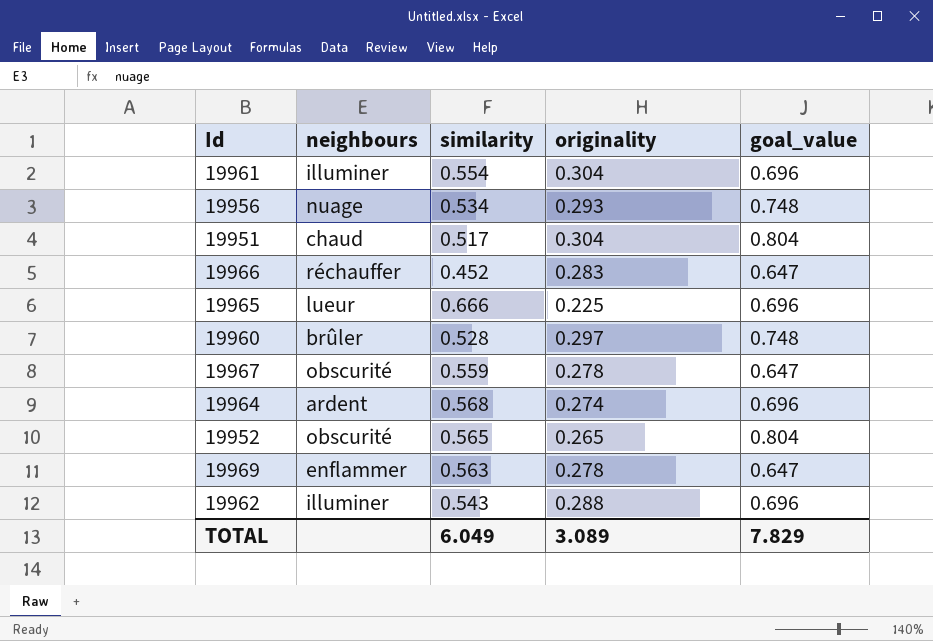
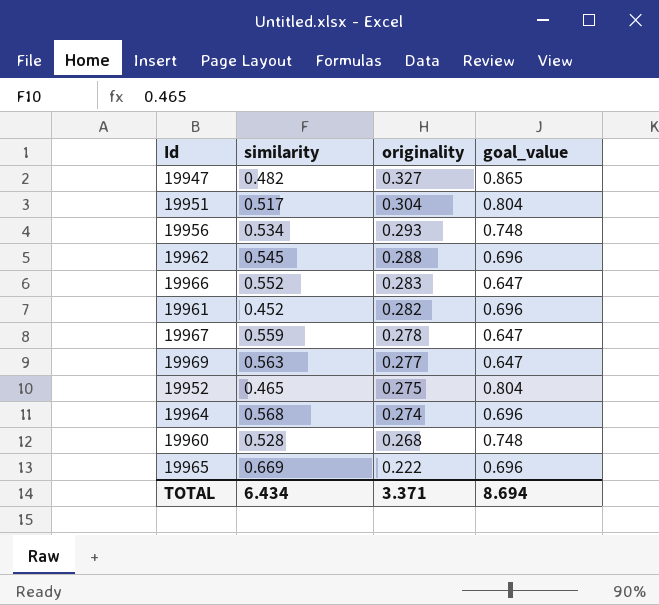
row order: none -> originality descending
column neighbours | position: 2 -> none
row 19947: none -> 0.482 | 0.327 | 0.865
19962 | similarity: 0.543 -> 0.545
19966 | similarity: 0.452 -> 0.552
19961 | similarity: 0.554 -> 0.452
19961 | originality: 0.304 -> 0.282
19969 | originality: 0.278 -> 0.277
19952 | similarity: 0.565 -> 0.465
19952 | originality: 0.265 -> 0.275
19960 | originality: 0.297 -> 0.268
19965 | similarity: 0.666 -> 0.669
19965 | originality: 0.225 -> 0.222
TOTAL | similarity: 6.049 -> 6.434
TOTAL | originality: 3.089 -> 3.371
TOTAL | goal_value: 7.829 -> 8.694

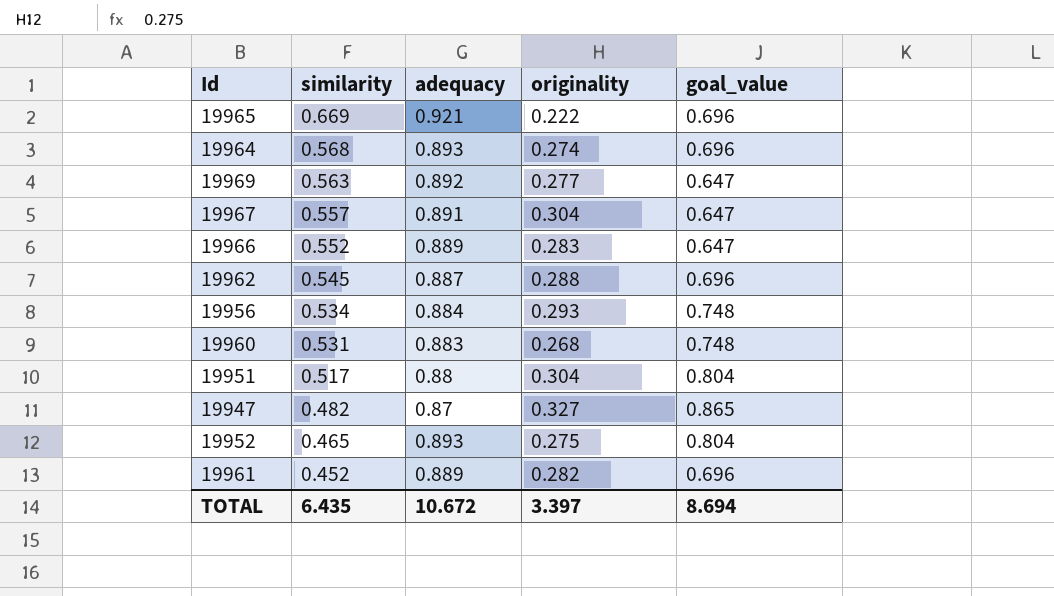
row order: originality descending -> similarity descending
column adequacy | position: none -> 3
19967 | similarity: 0.559 -> 0.557
19967 | originality: 0.278 -> 0.304
19960 | similarity: 0.528 -> 0.531
TOTAL | similarity: 6.434 -> 6.435
TOTAL | originality: 3.371 -> 3.397

